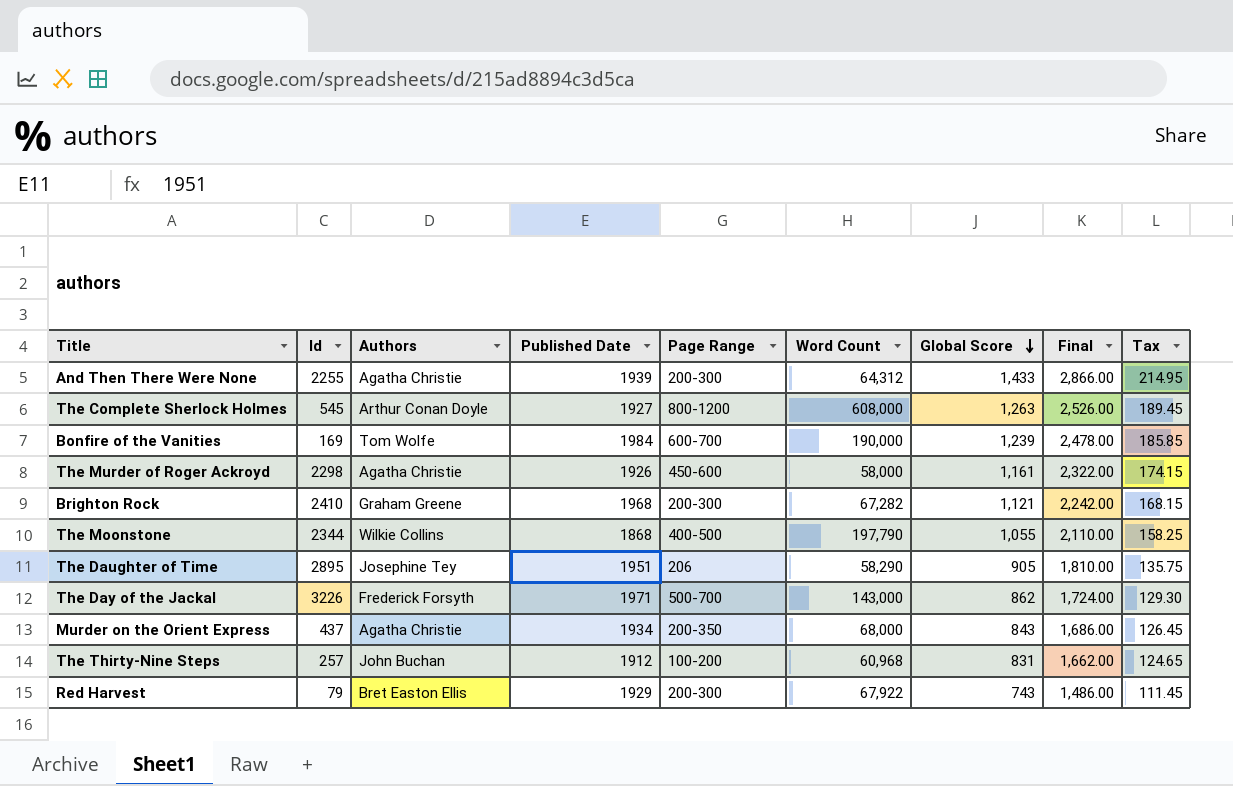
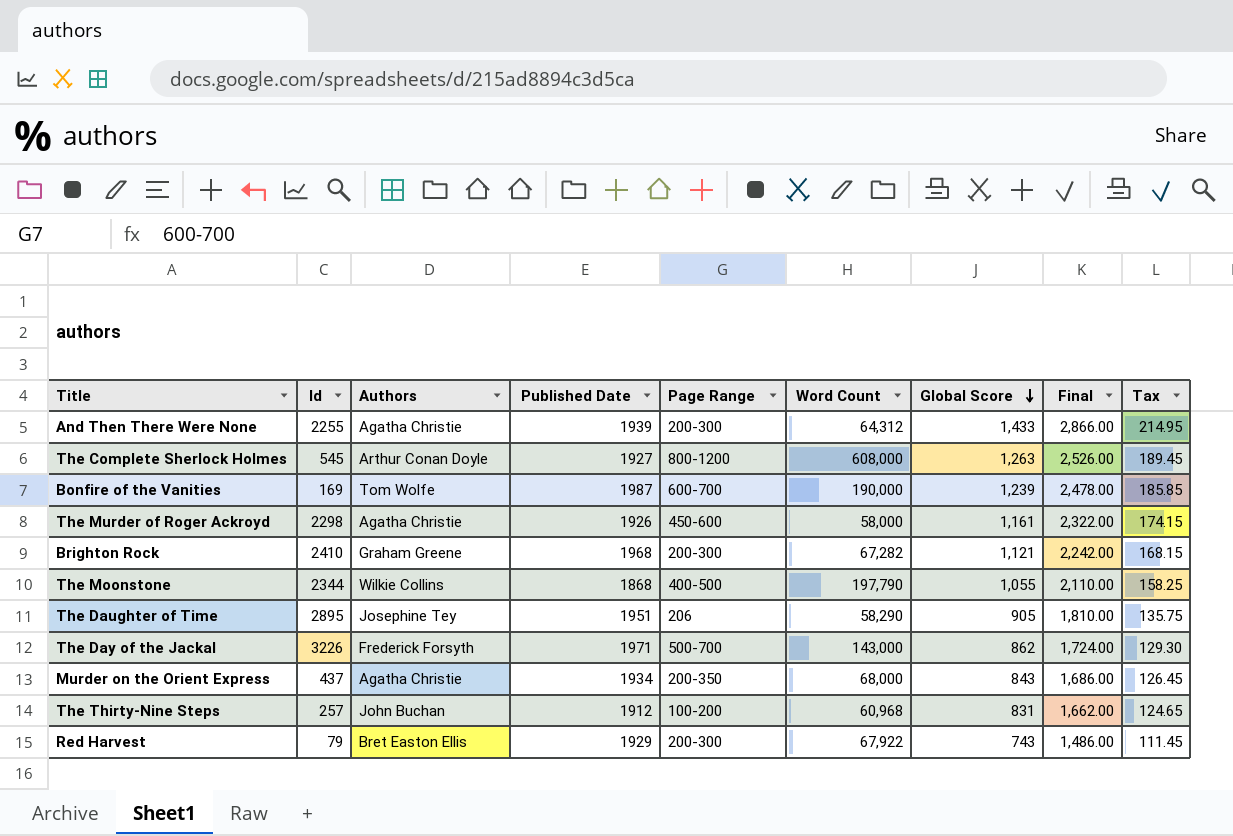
Bonfire of the Vanities | Published Date: 1984 -> 1987

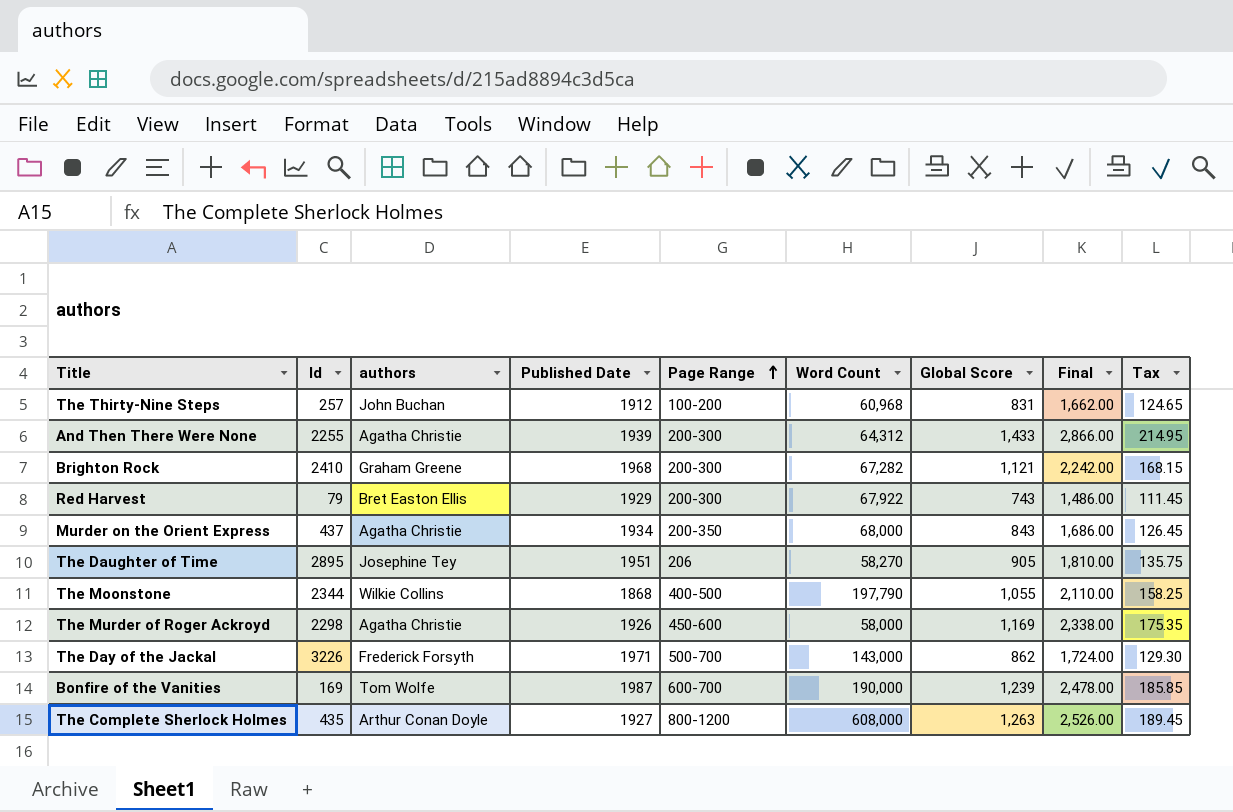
row order: Global Score descending -> Page Range ascending
column name: Authors -> authors
The Daughter of Time | Word Count: 58,290 -> 58,270
The Murder of Roger Ackroyd | Global Score: 1,161 -> 1,169
The Murder of Roger Ackroyd | Final: 2,322.00 -> 2,338.00
The Murder of Roger Ackroyd | Tax: 174.15 -> 175.35
The Complete Sherlock Holmes | Id: 545 -> 435

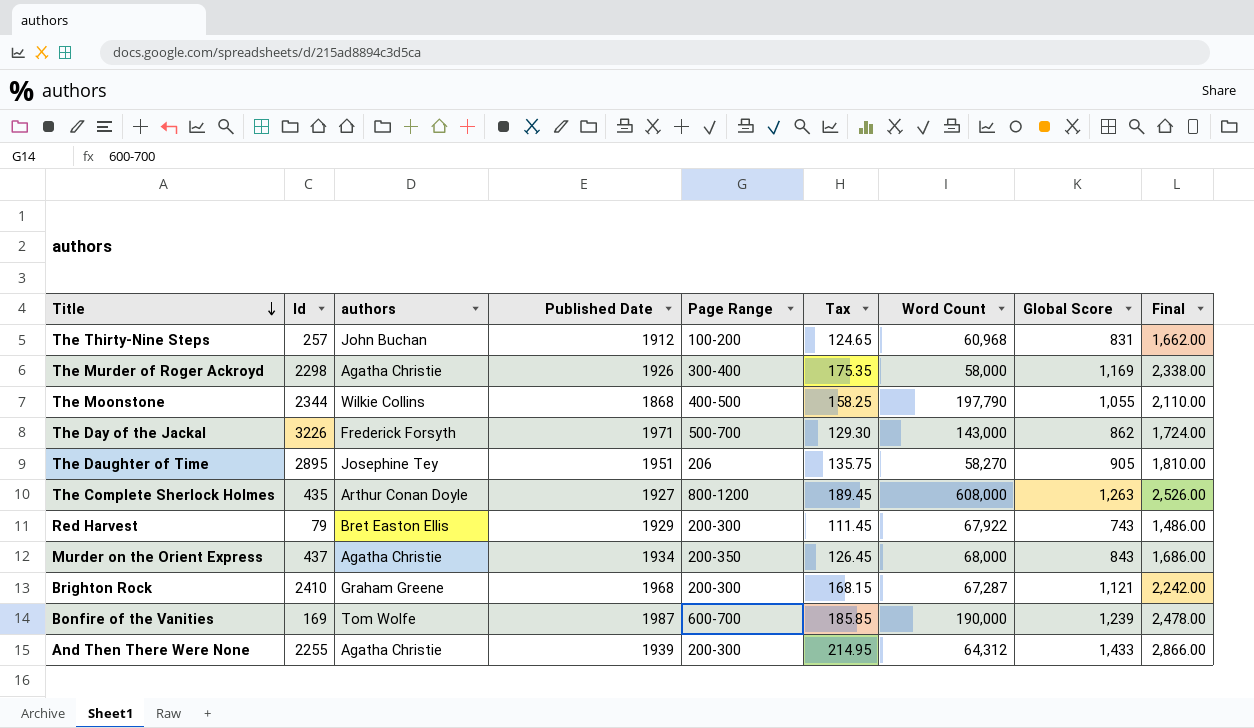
row order: Page Range ascending -> Title descending
column Tax | position: 9 -> 6
The Murder of Roger Ackroyd | Page Range: 450-600 -> 300-400
Brighton Rock | Word Count: 67,282 -> 67,287

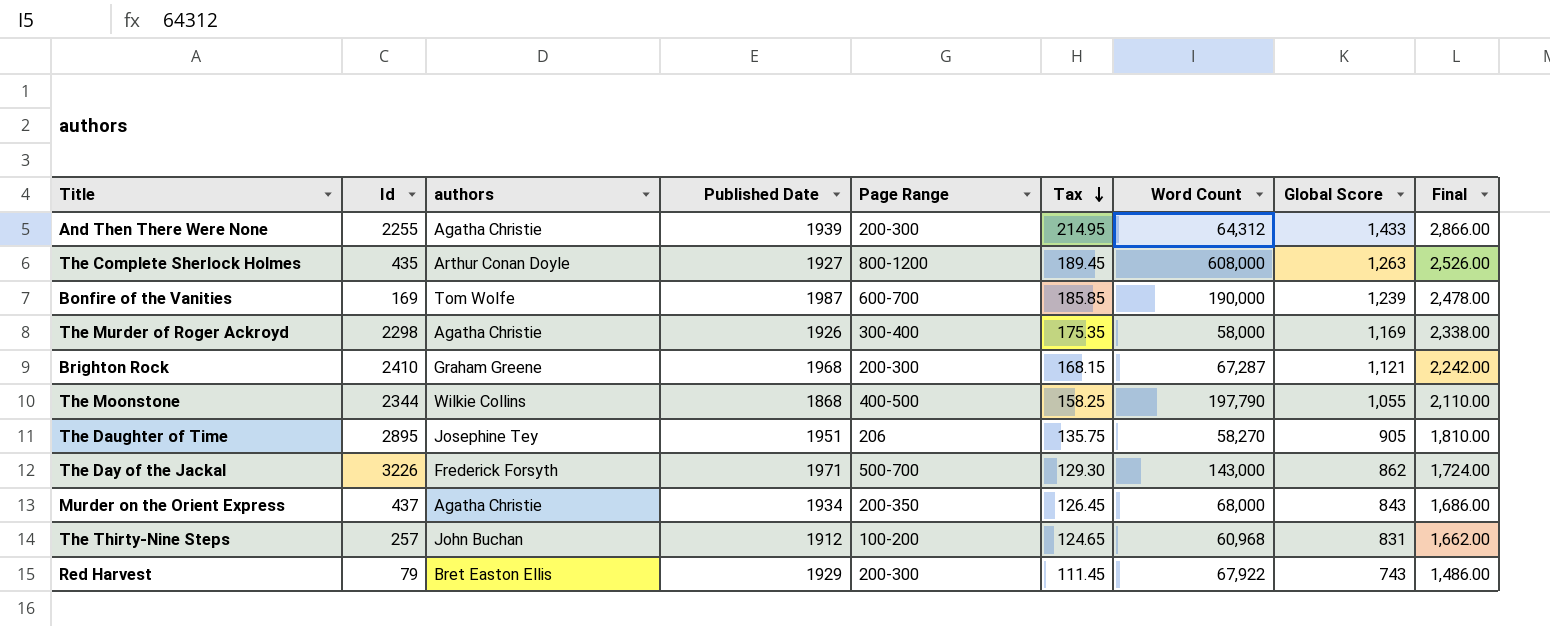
row order: Title descending -> Tax descending

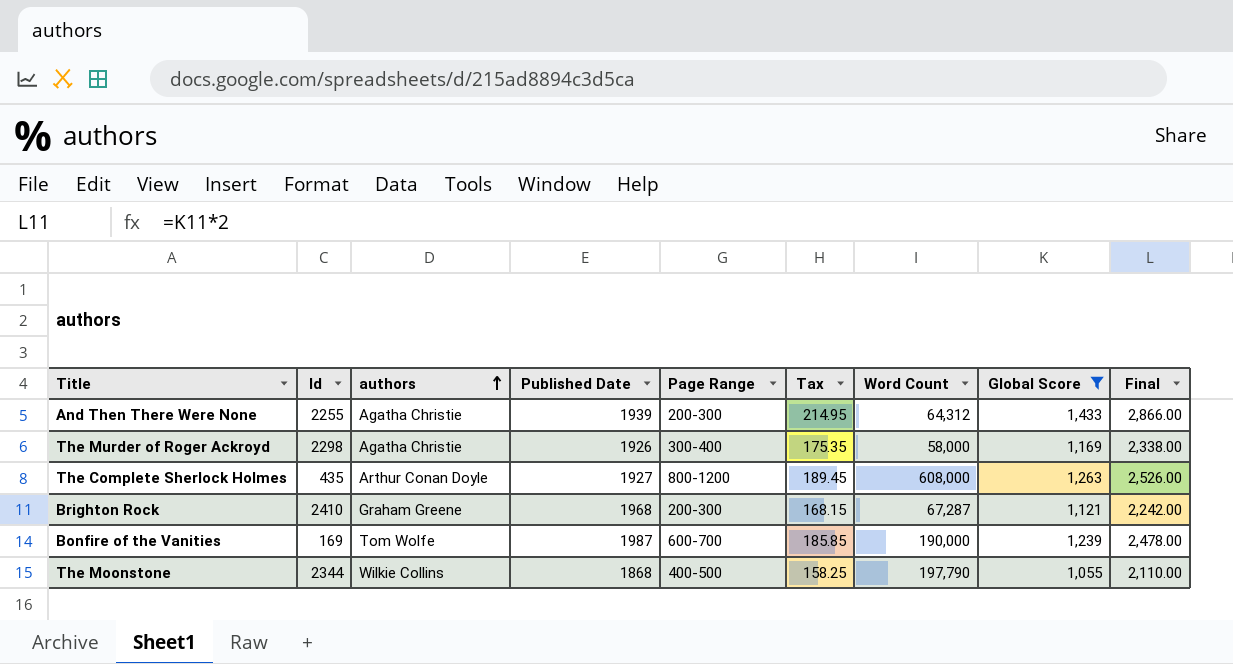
filter: none -> Global Score >= 1,055
row order: Tax descending -> authors ascending

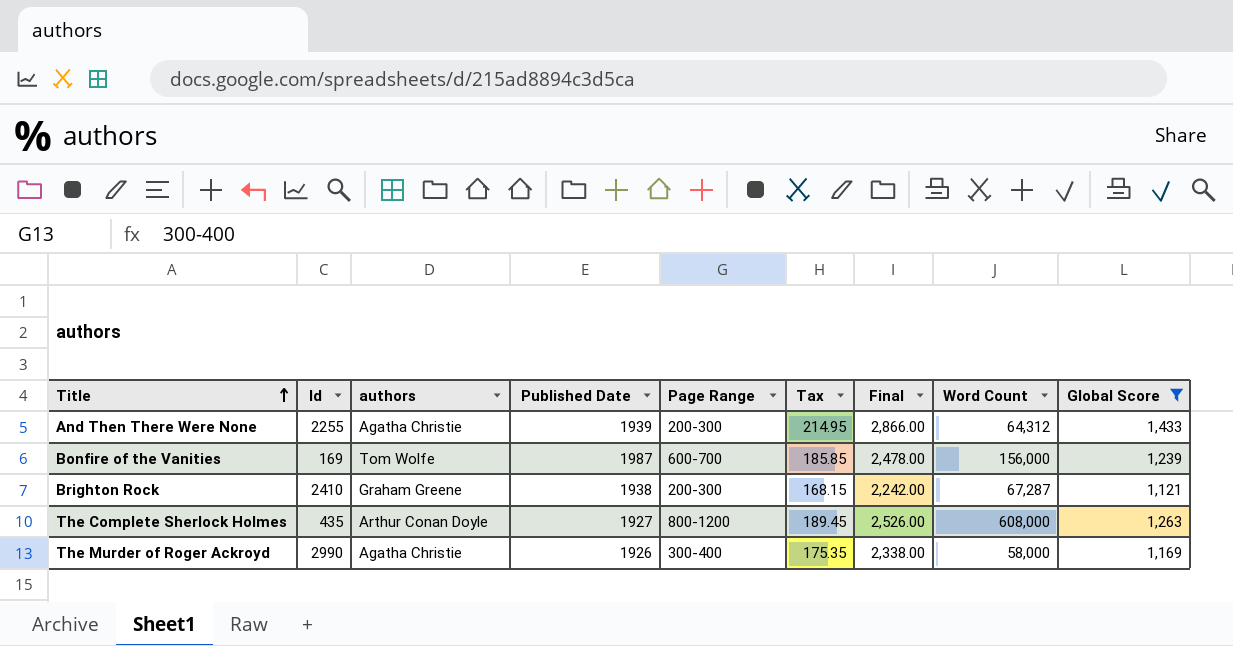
row order: authors ascending -> Title ascending
column Final | position: 9 -> 7
row The Moonstone: 2344 | Wilkie Collins | 1868 | 400-500 | 158.25 | 197,790 | 1,055 | 2,110.00 -> none
Bonfire of the Vanities | Word Count: 190,000 -> 156,000
Brighton Rock | Published Date: 1968 -> 1938
The Murder of Roger Ackroyd | Id: 2298 -> 2990

